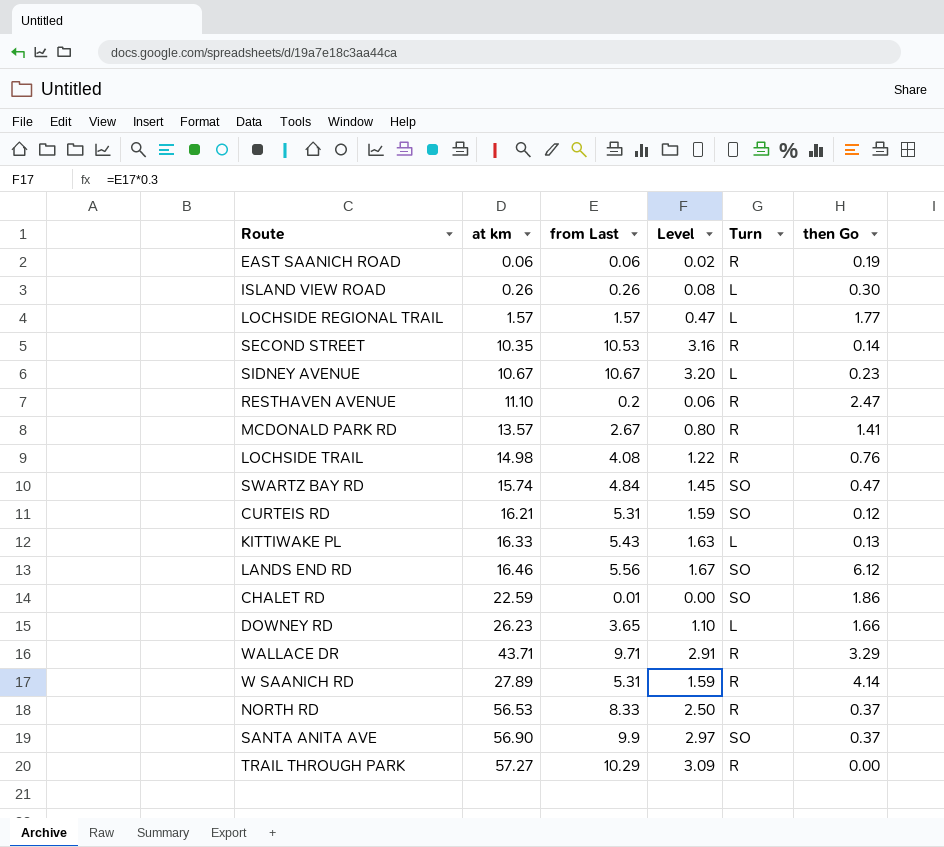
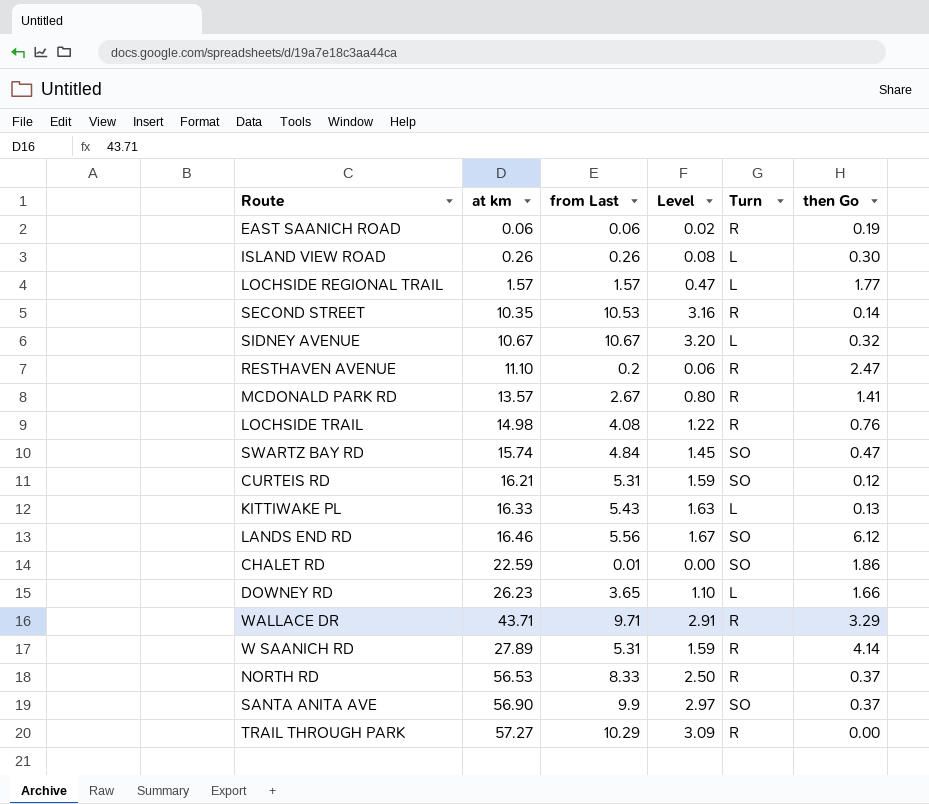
SIDNEY AVENUE | then Go: 0.23 -> 0.32

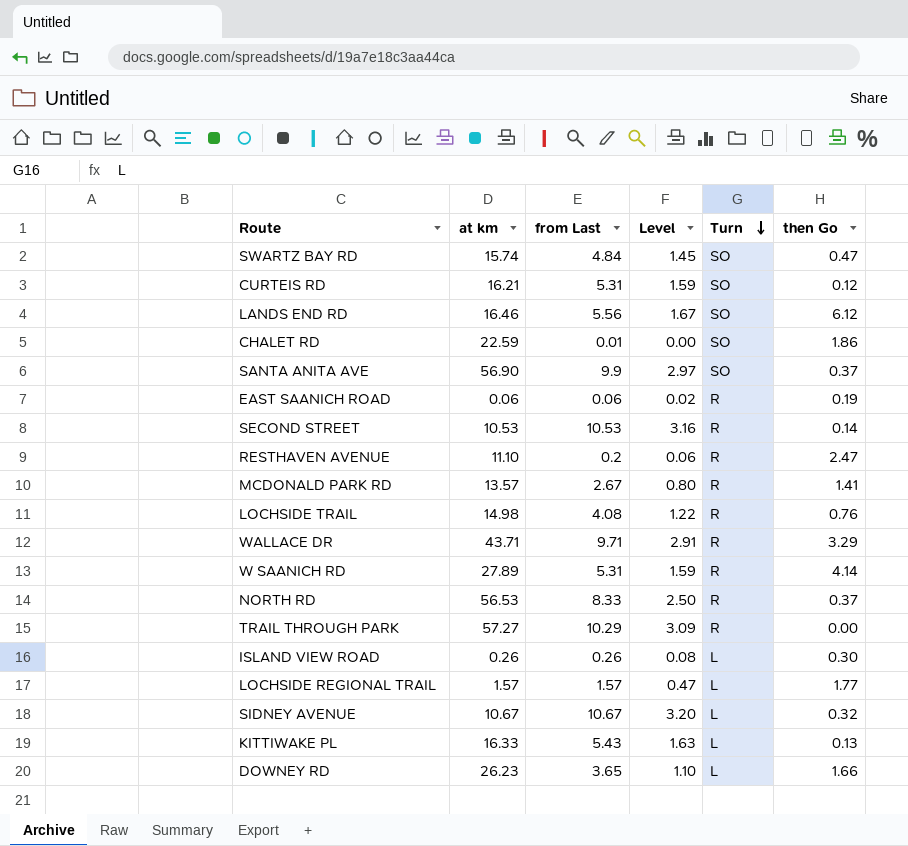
row order: none -> Turn descending
SECOND STREET | at km: 10.35 -> 10.53

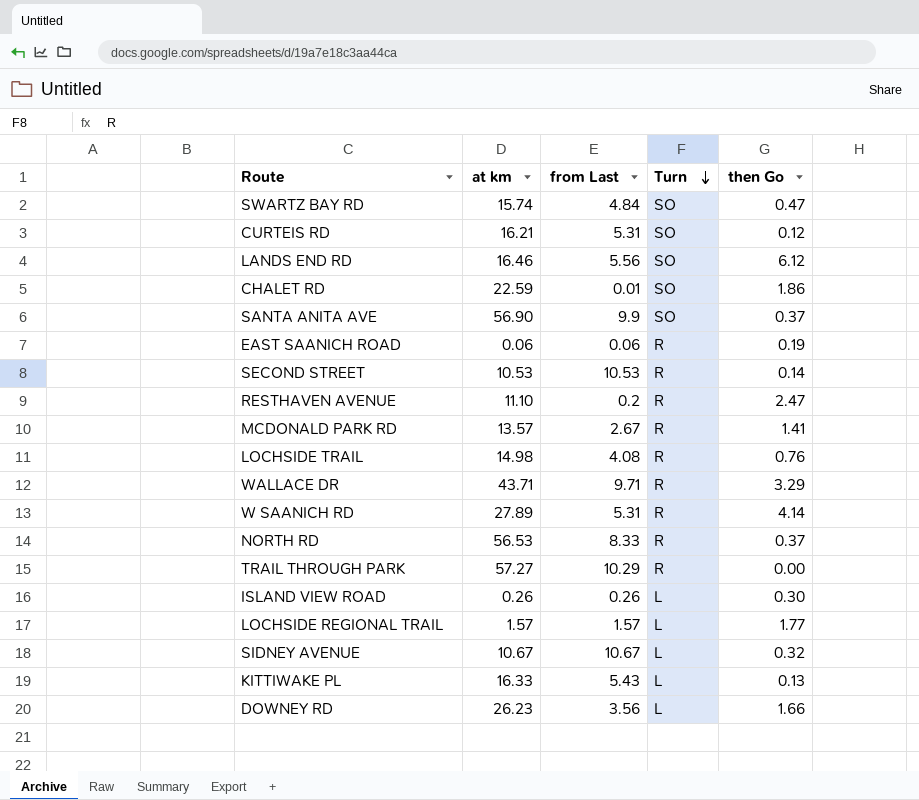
column Level | formula: [from Last] * 0.3 -> none
DOWNEY RD | from Last: 3.65 -> 3.56

